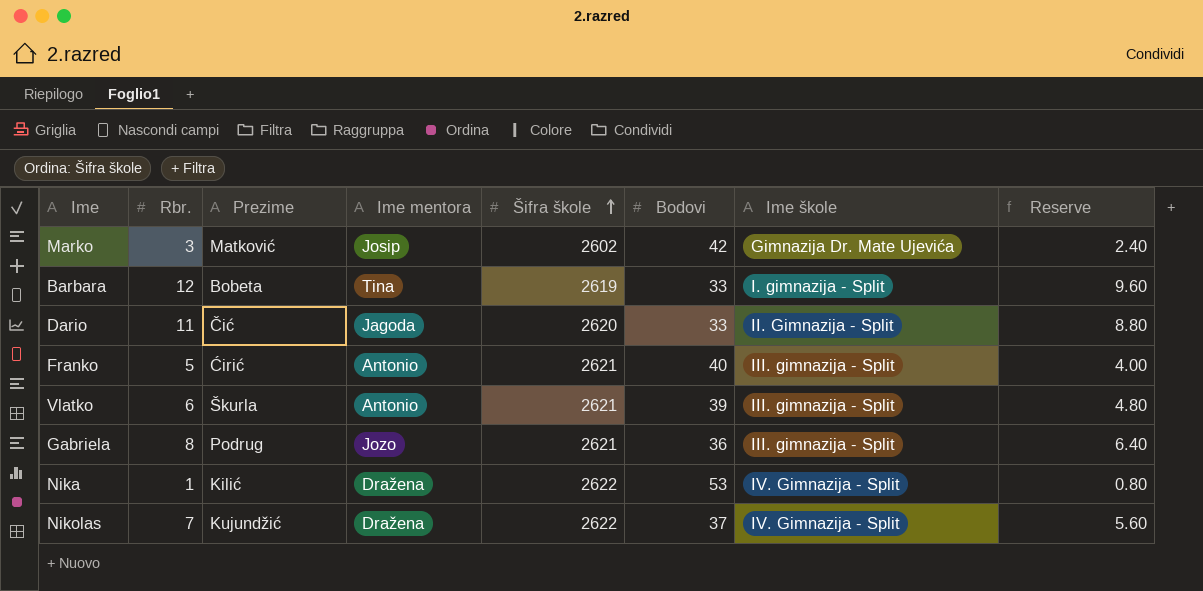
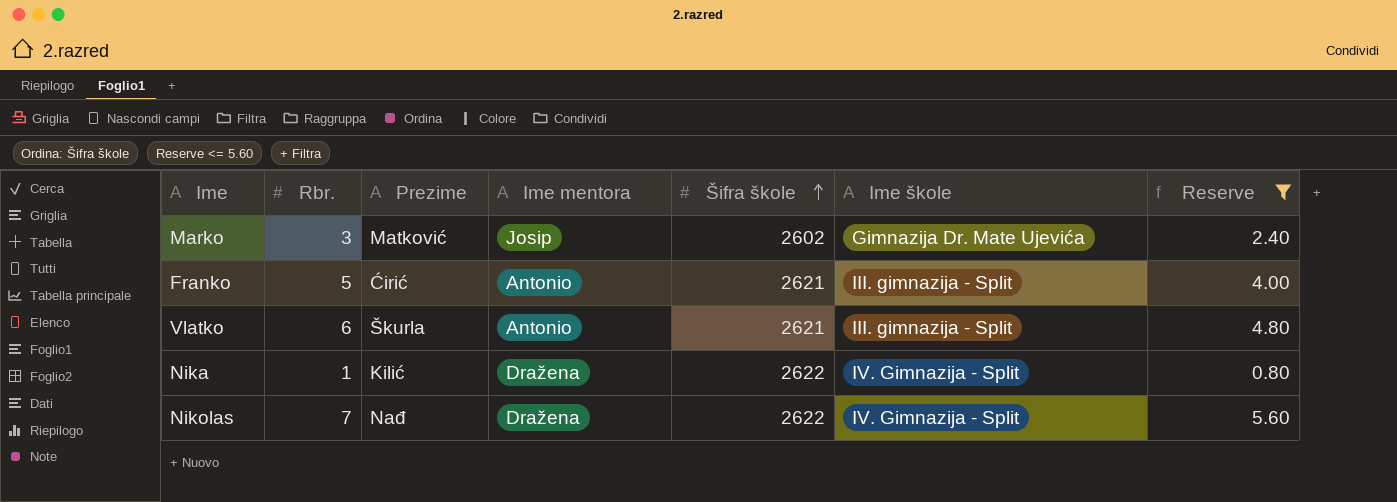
filter: none -> Reserve <= 5.60
column Bodovi | position: 6 -> none
Nikolas | Prezime: Kujundžić -> Nađ

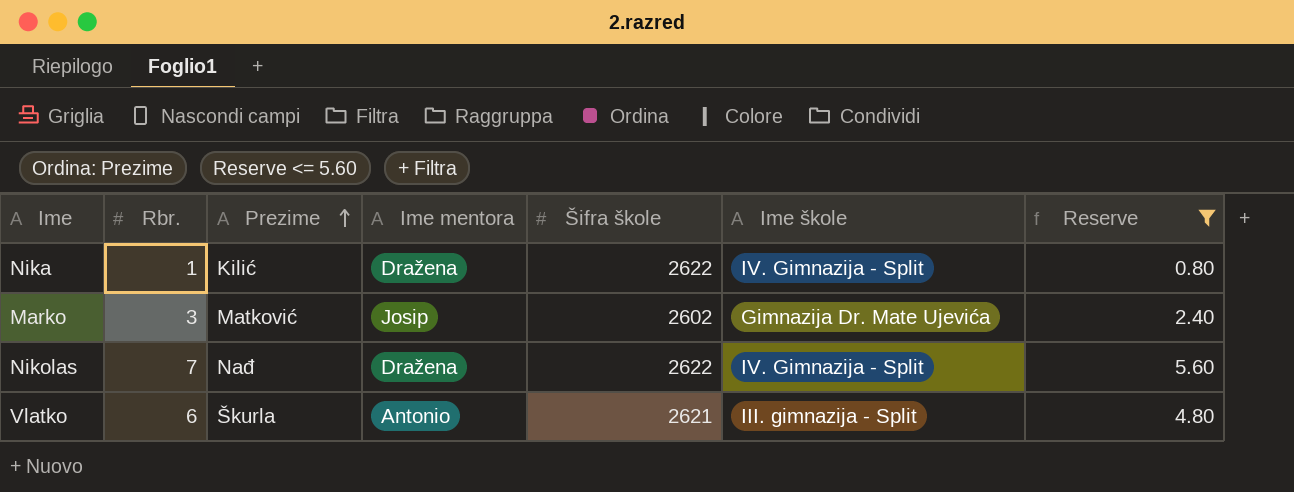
row order: Šifra škole ascending -> Prezime ascending
row Franko: 5 | Ćirić | Antonio | 2621 | III. gimnazija - Split | 4.00 -> none

